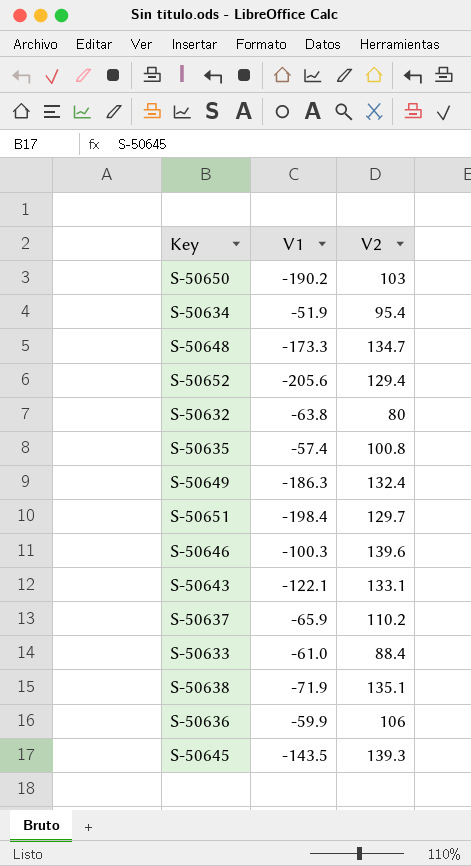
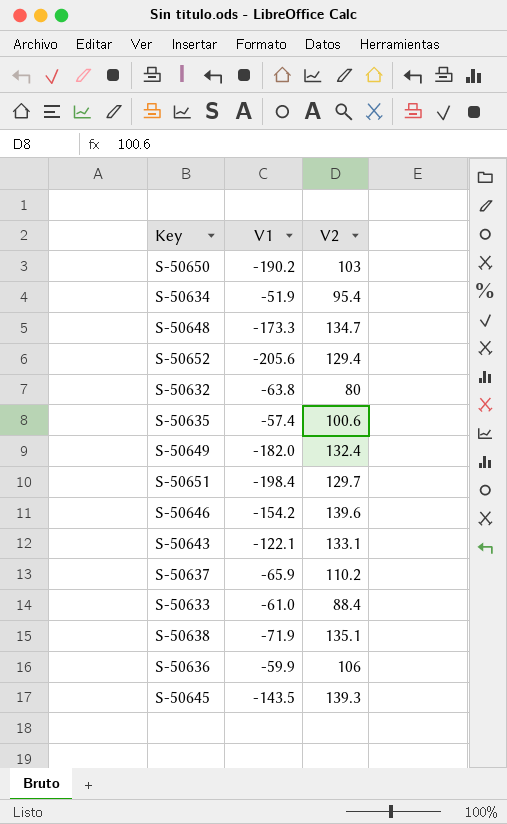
S-50635 | V2: 100.8 -> 100.6
S-50649 | V1: -186.3 -> -182.0
S-50646 | V1: -100.3 -> -154.2

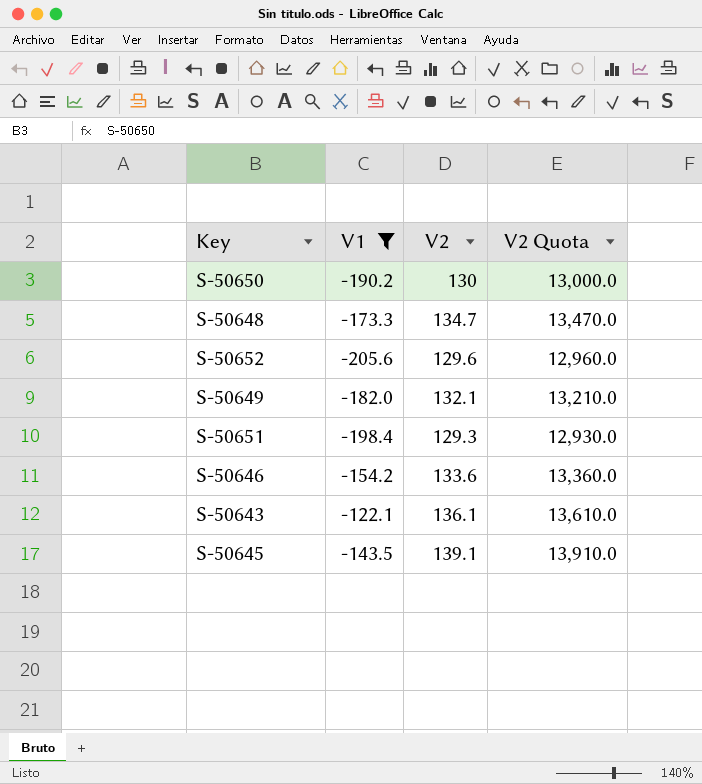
filter: none -> V1 <= -122.1
column V2 Quota | formula: none -> [V2] * 100
S-50650 | V2: 103 -> 130
S-50652 | V2: 129.4 -> 129.6
S-50649 | V2: 132.4 -> 132.1
S-50651 | V2: 129.7 -> 129.3
S-50646 | V2: 139.6 -> 133.6
S-50643 | V2: 133.1 -> 136.1
S-50645 | V2: 139.3 -> 139.1

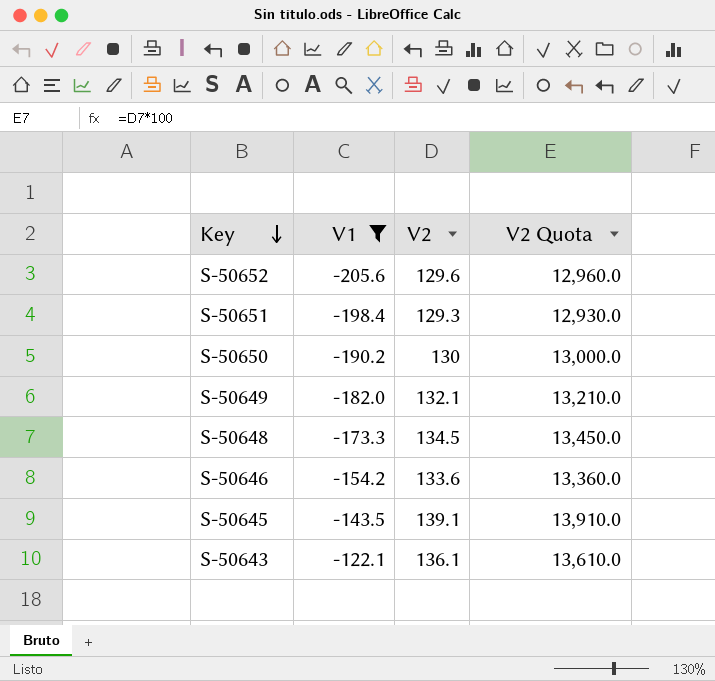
row order: none -> Key descending
S-50648 | V2: 134.7 -> 134.5
S-50648 | V2 Quota: 13,470.0 -> 13,450.0

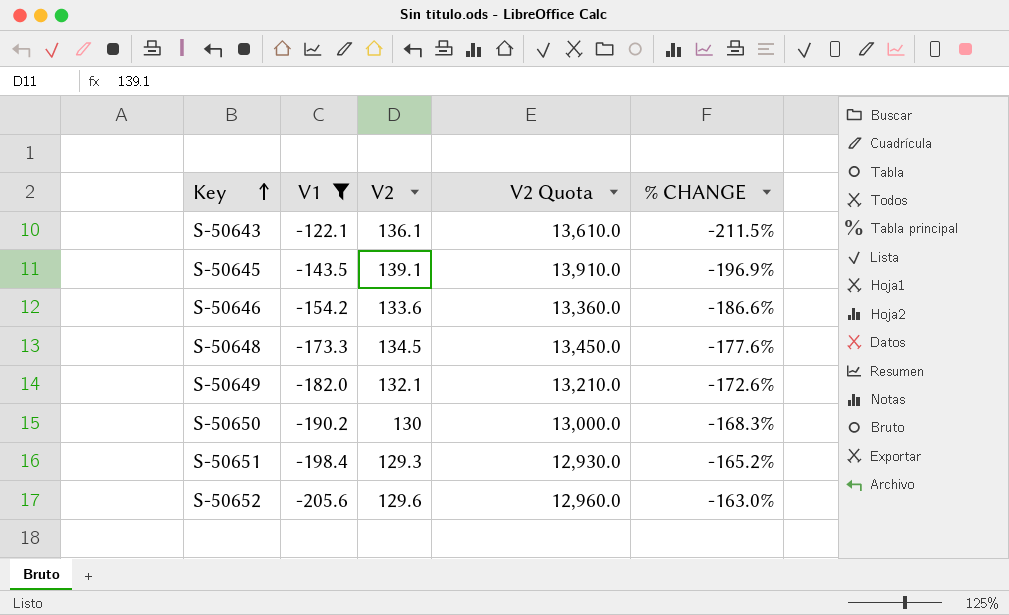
row order: Key descending -> Key ascending
column % CHANGE | formula: none -> ([V2] - [V1]) / [V1]

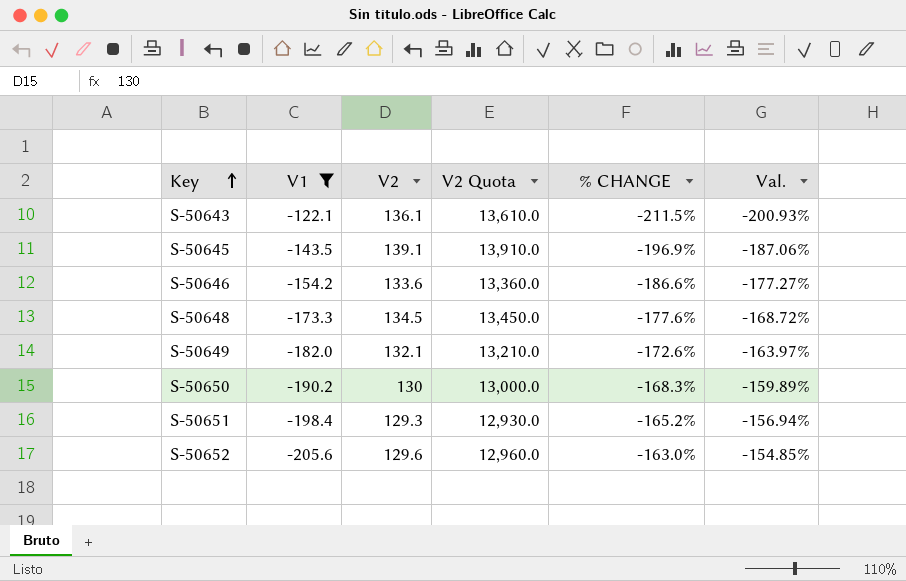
column Val. | formula: none -> [% CHANGE] * 0.95

